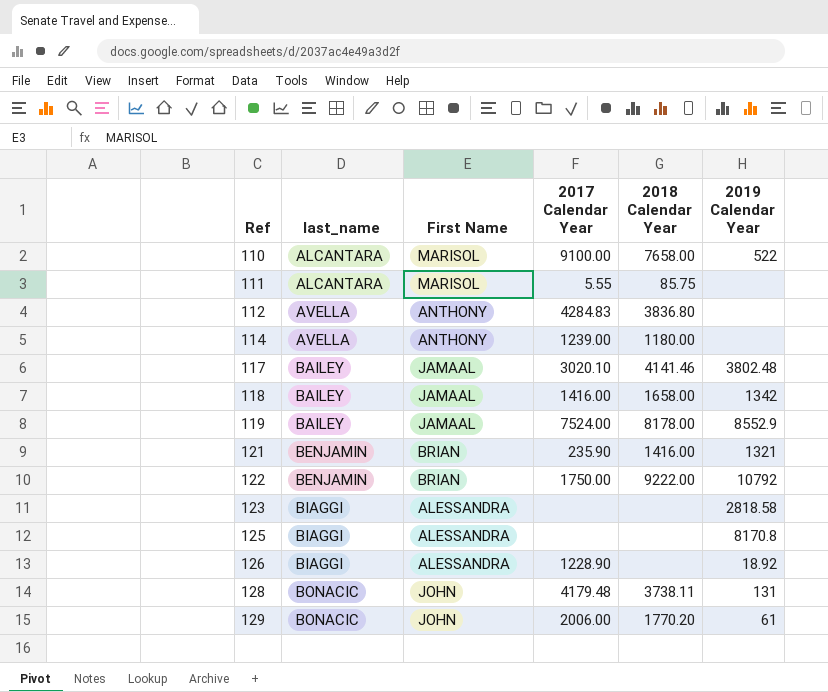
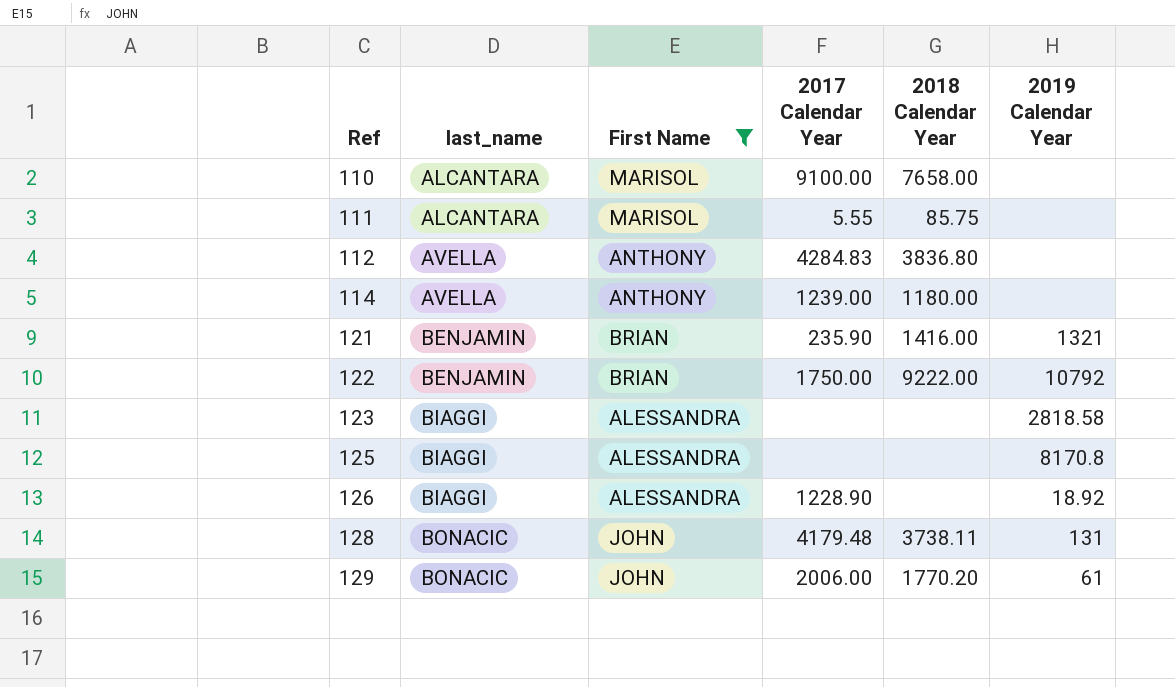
filter: none -> First Name != JAMAAL
110 | 2019 Calendar Year: 522 -> none

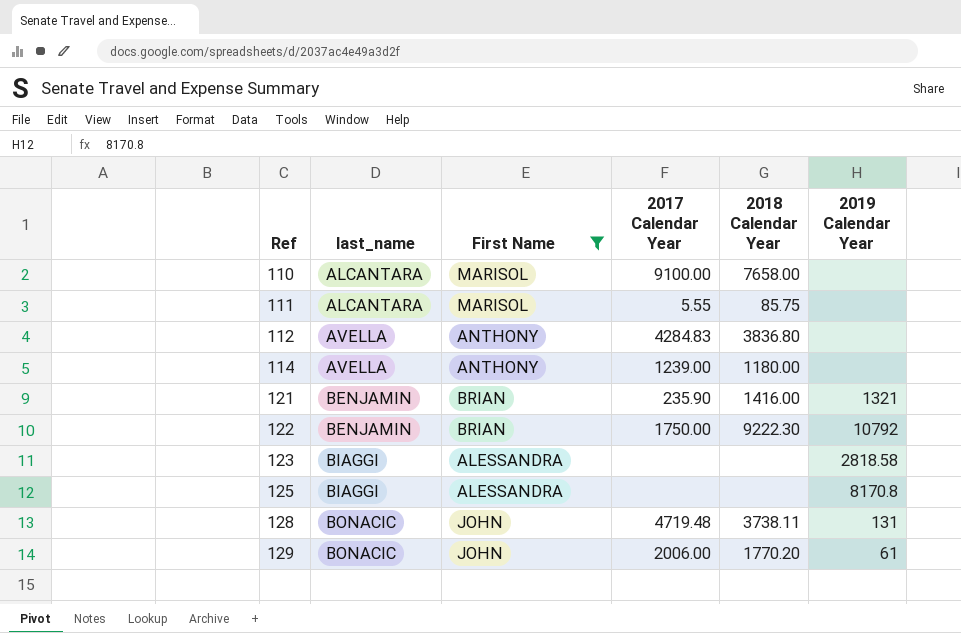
row 126: BIAGGI | ALESSANDRA | 1228.90 | none | 18.92 -> none
122 | 2018 Calendar Year: 9222.00 -> 9222.30
128 | 2017 Calendar Year: 4179.48 -> 4719.48

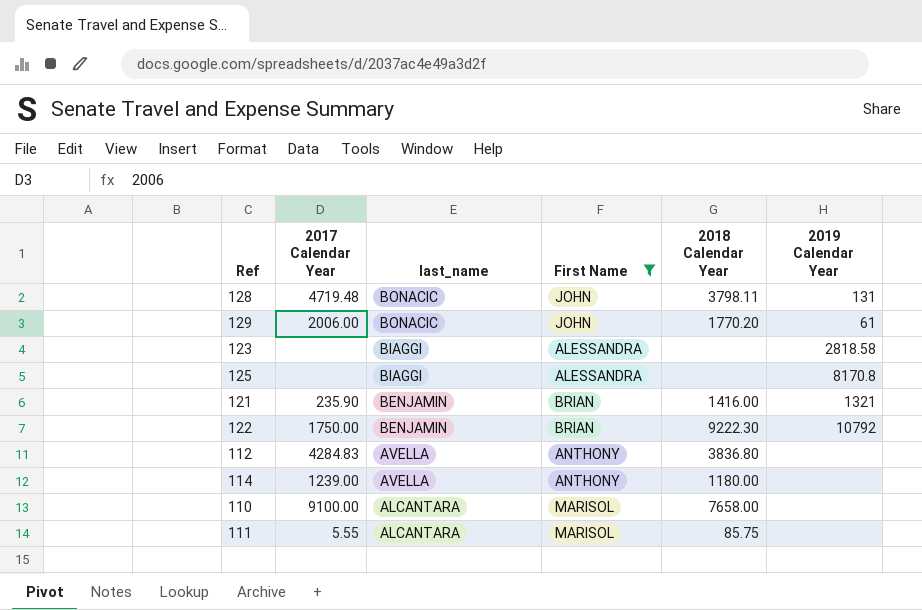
row order: Ref ascending -> last_name descending
column 2017 Calendar Year | position: 4 -> 2
128 | 2018 Calendar Year: 3738.11 -> 3798.11

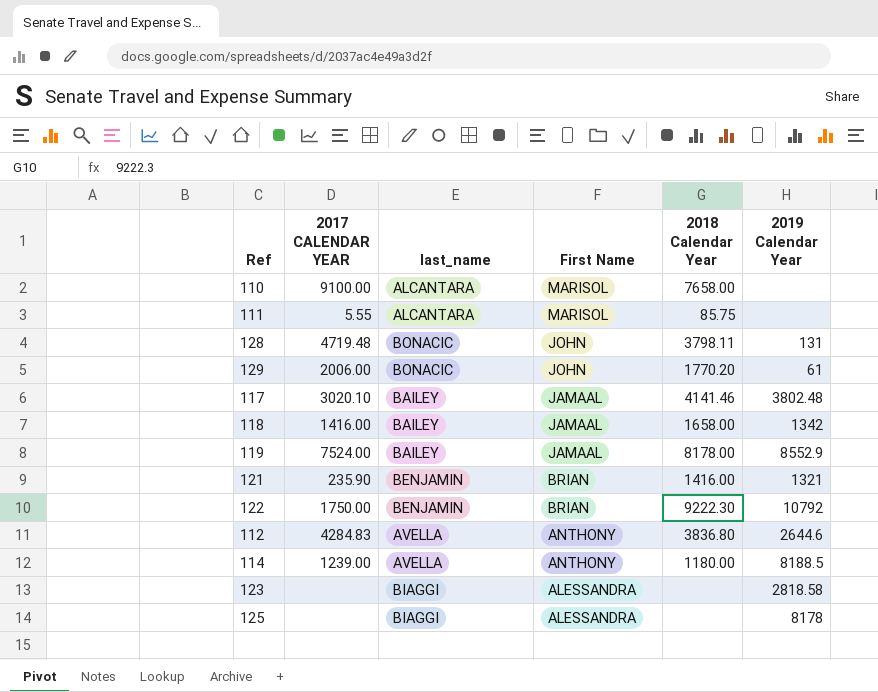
filter: First Name != JAMAAL -> none
row order: last_name descending -> First Name descending
column name: 2017 Calendar Year -> 2017 CALENDAR YEAR
112 | 2019 Calendar Year: none -> 2644.6
114 | 2019 Calendar Year: none -> 8188.5
125 | 2019 Calendar Year: 8170.8 -> 8178

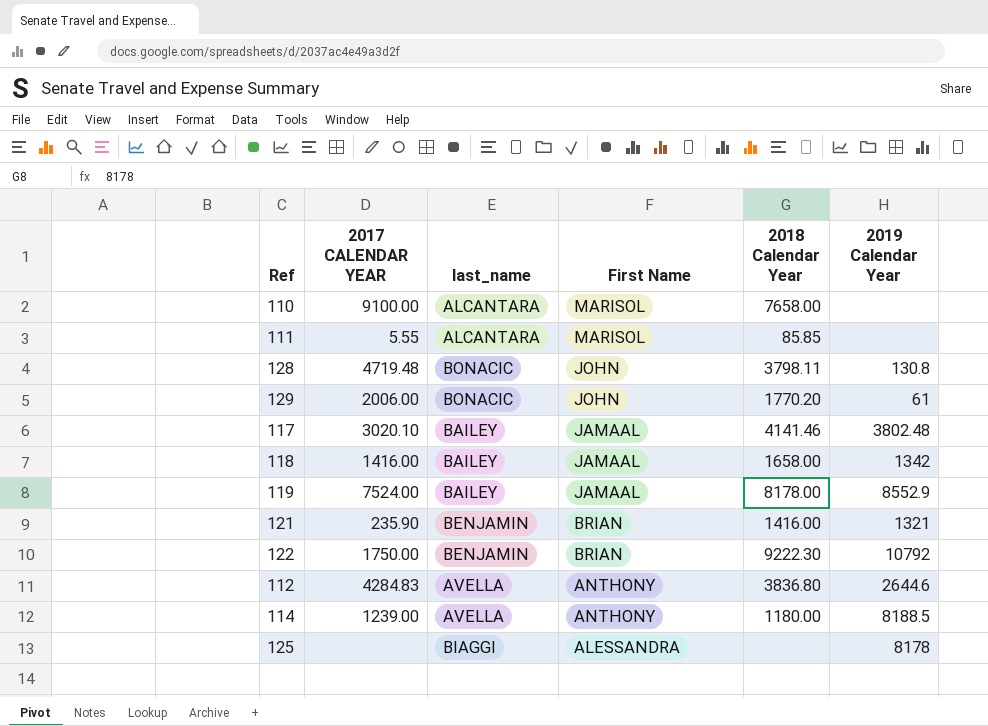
row 123: none | BIAGGI | ALESSANDRA | none | 2818.58 -> none
111 | 2018 Calendar Year: 85.75 -> 85.85
128 | 2019 Calendar Year: 131 -> 130.8

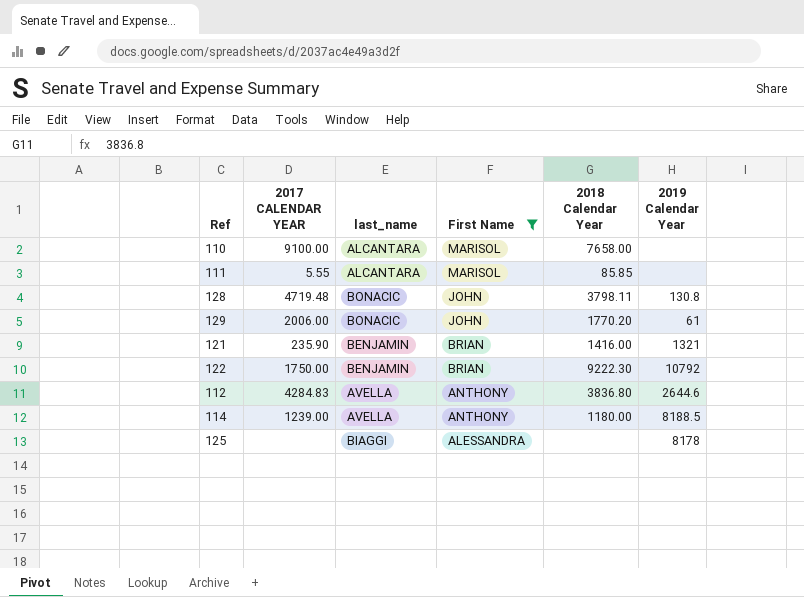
filter: none -> First Name != JAMAAL

